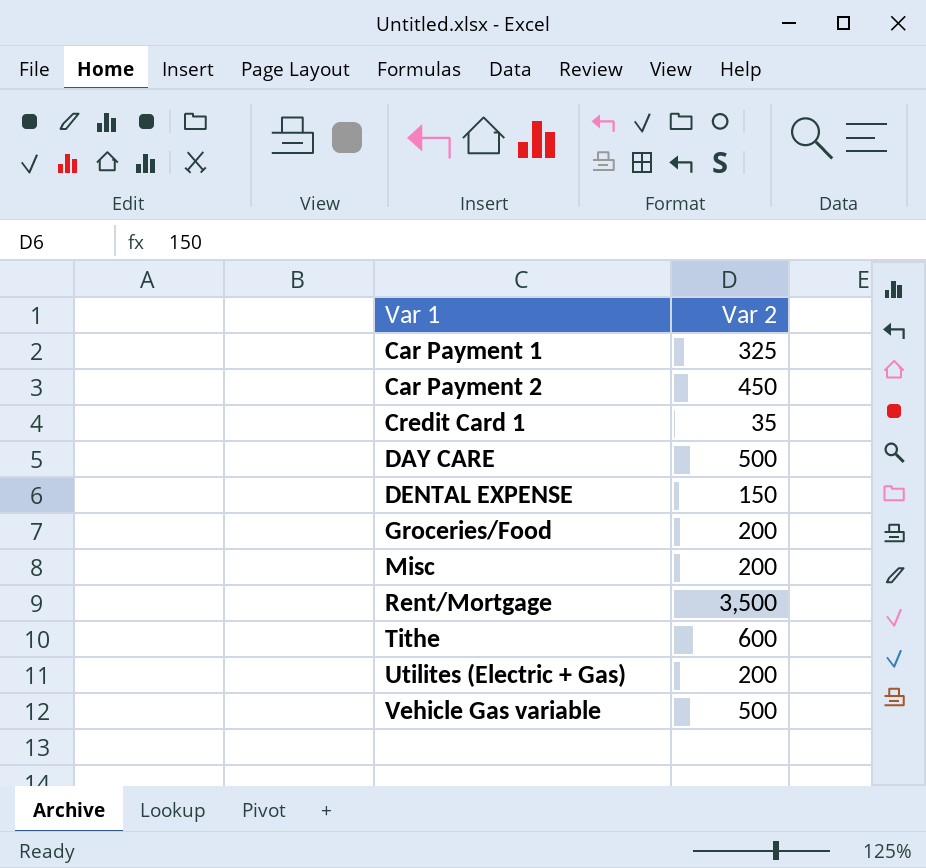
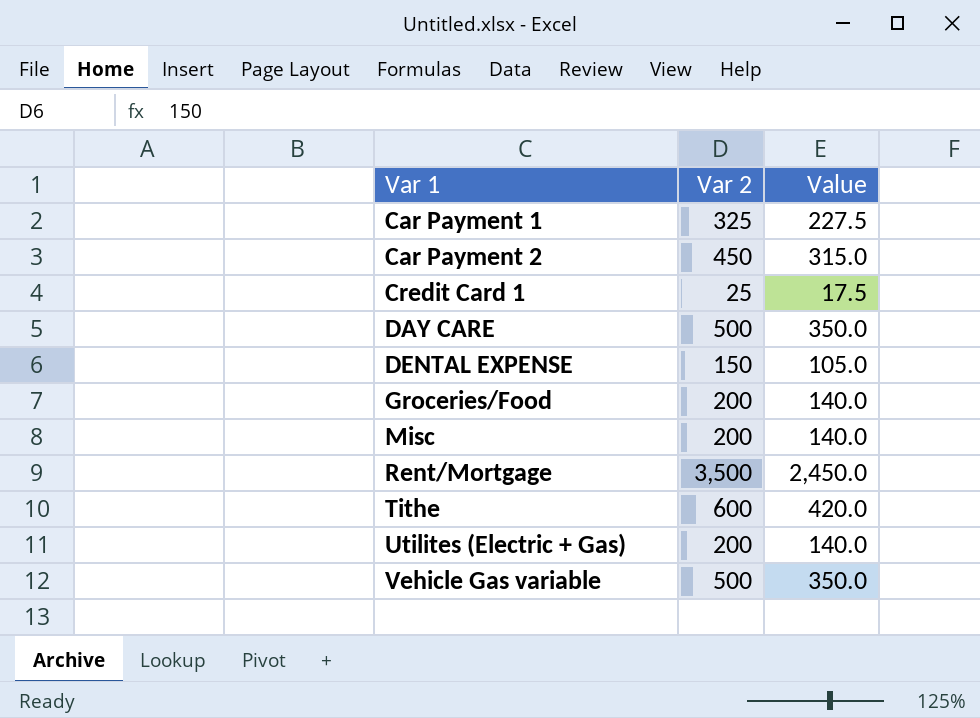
column Value | formula: none -> [Var 2] * 0.7
Credit Card 1 | Var 2: 35 -> 25

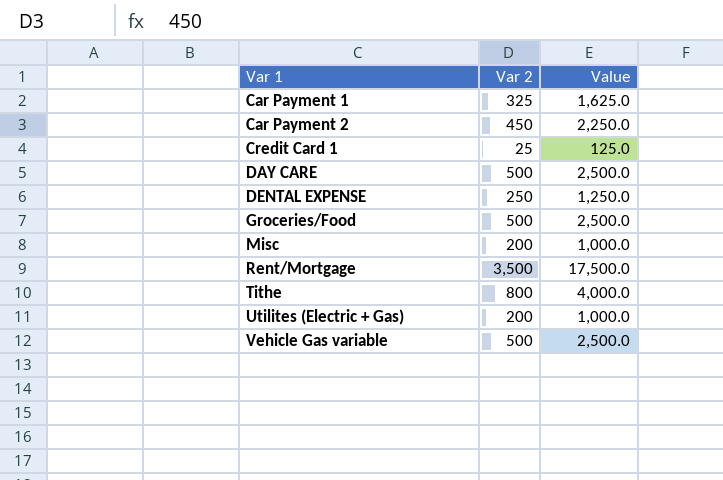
column Value | formula: [Var 2] * 0.7 -> [Var 2] * 5
DENTAL EXPENSE | Var 2: 150 -> 250
Groceries/Food | Var 2: 200 -> 500
Tithe | Var 2: 600 -> 800

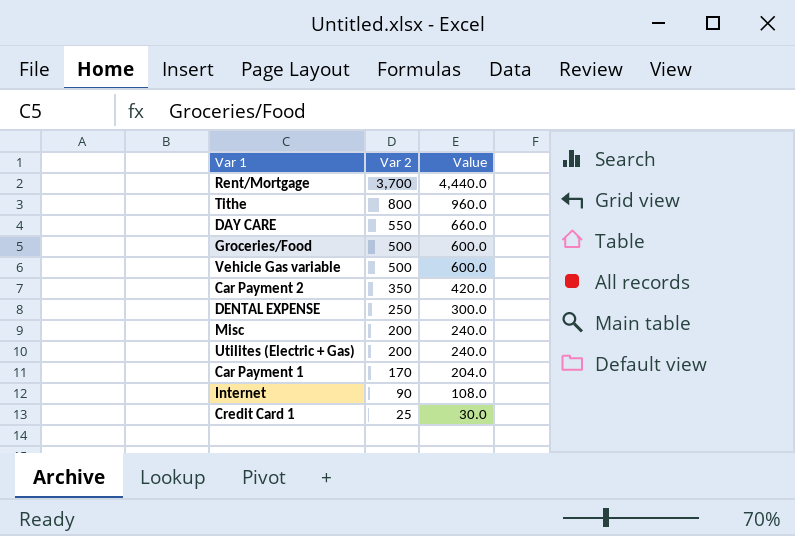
row order: Var 1 ascending -> Var 2 descending
column Value | formula: [Var 2] * 5 -> [Var 2] * 1.2
Rent/Mortgage | Var 2: 3,500 -> 3,700
DAY CARE | Var 2: 500 -> 550
Car Payment 2 | Var 2: 450 -> 350
Car Payment 1 | Var 2: 325 -> 170
row Internet: none -> 90 | 108.0

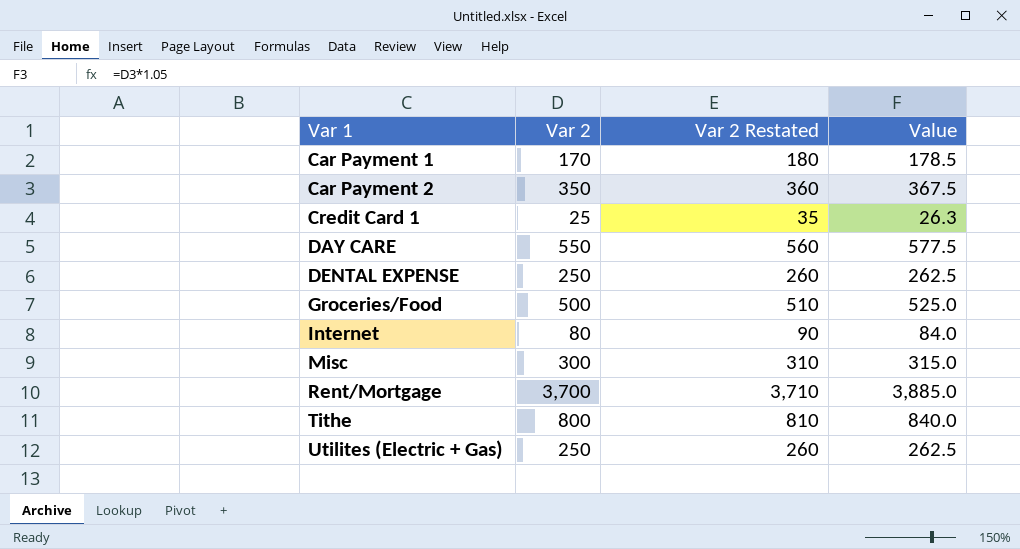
row order: Var 2 descending -> Var 1 ascending
column Var 2 Restated | formula: none -> [Var 2] + 10
column Value | formula: [Var 2] * 1.2 -> [Var 2] * 1.05
row Vehicle Gas variable: 500 | 600.0 -> none
Internet | Var 2: 90 -> 80
Misc | Var 2: 200 -> 300
Utilites (Electric + Gas) | Var 2: 200 -> 250

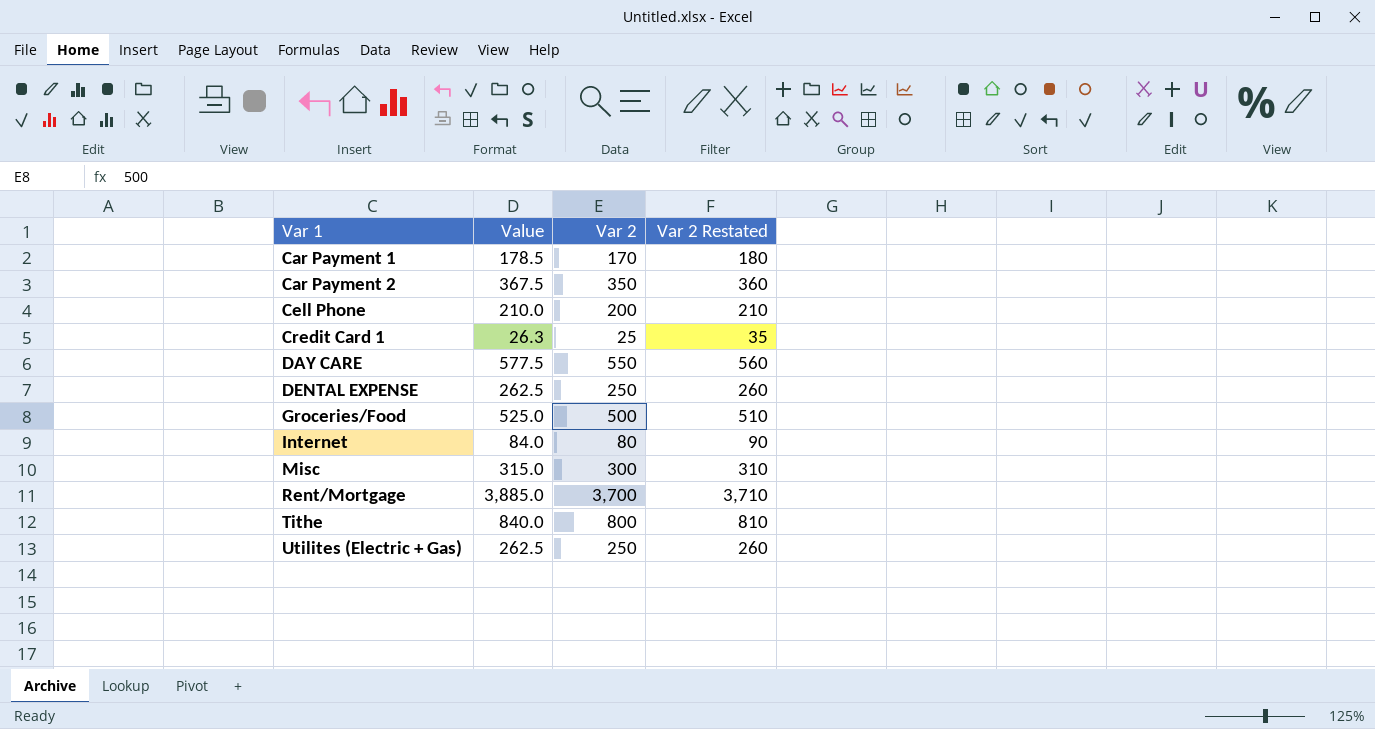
column Value | position: 4 -> 2
row Cell Phone: none -> 210.0 | 200 | 210

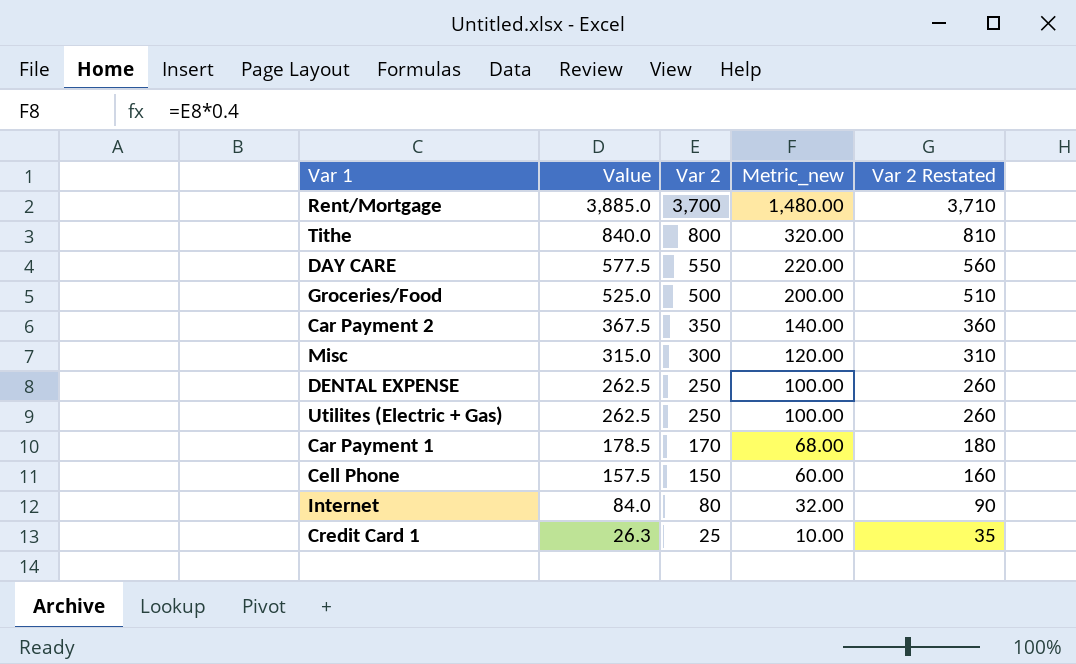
row order: Var 1 ascending -> Value descending
column Metric_new | formula: none -> [Var 2] * 0.4
Cell Phone | Value: 210.0 -> 157.5
Cell Phone | Var 2: 200 -> 150
Cell Phone | Var 2 Restated: 210 -> 160

